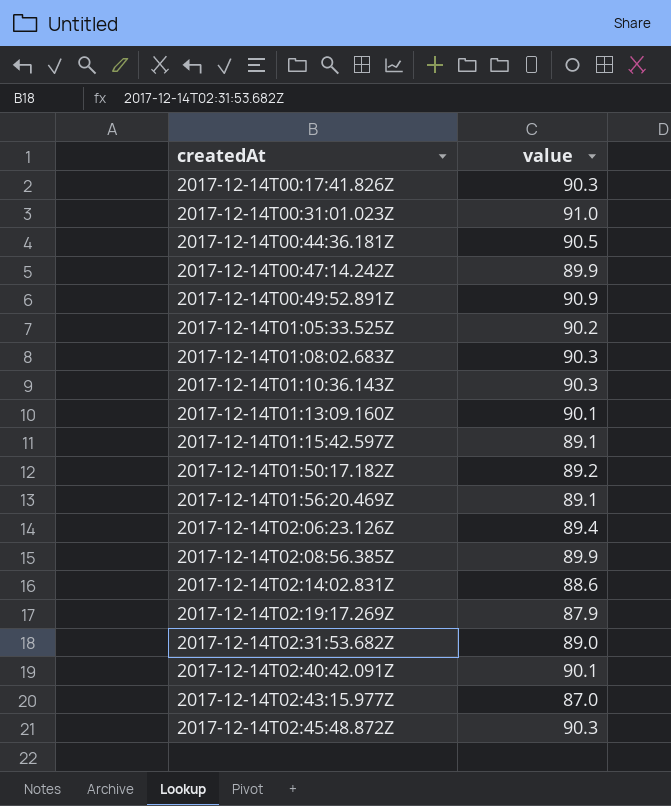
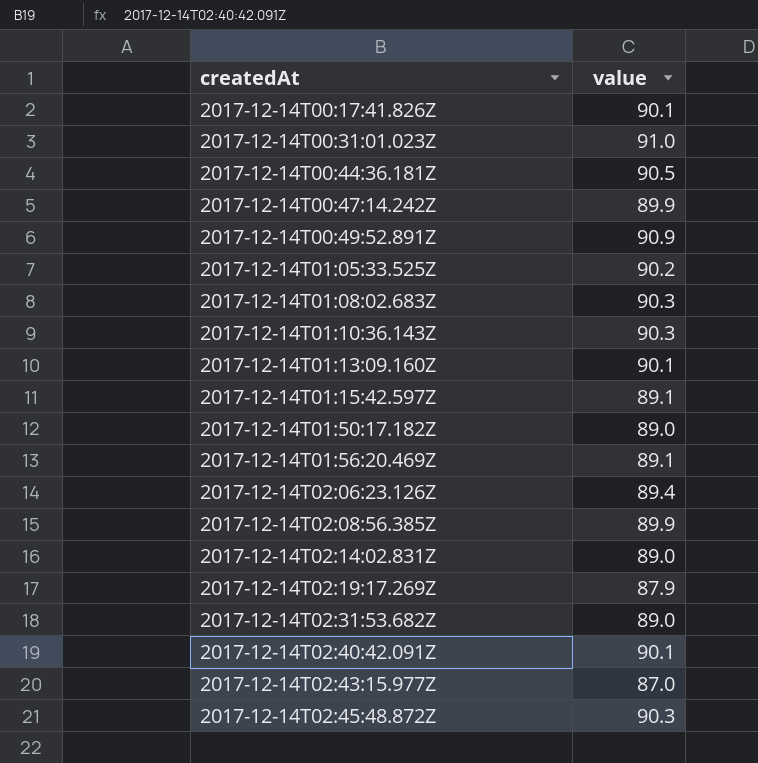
2017-12-14T00:17:41.826Z | value: 90.3 -> 90.1
2017-12-14T01:50:17.182Z | value: 89.2 -> 89.0
2017-12-14T02:14:02.831Z | value: 88.6 -> 89.0

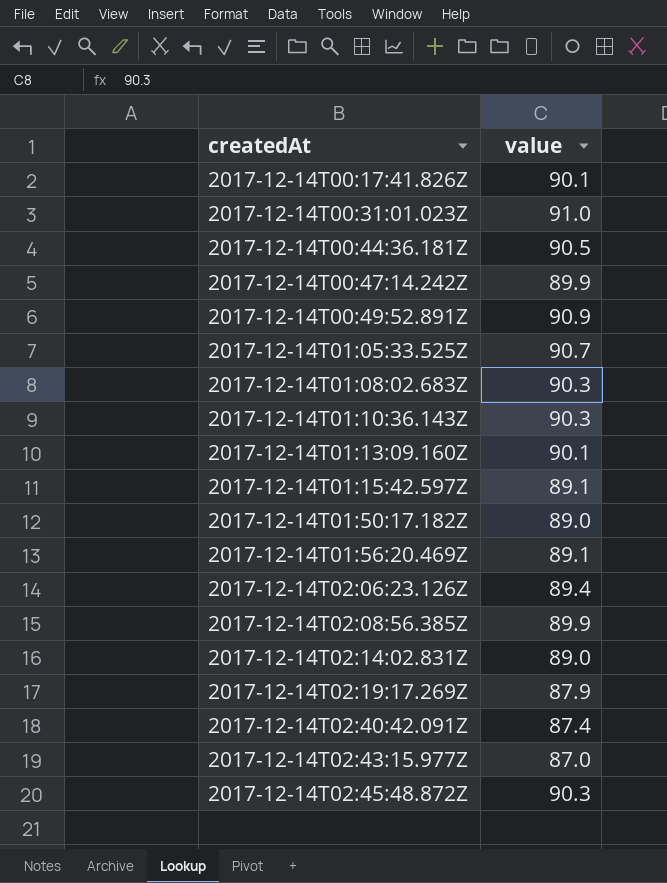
row 2017-12-14T02:31:53.682Z: 89.0 -> none
2017-12-14T01:05:33.525Z | value: 90.2 -> 90.7
2017-12-14T02:40:42.091Z | value: 90.1 -> 87.4

